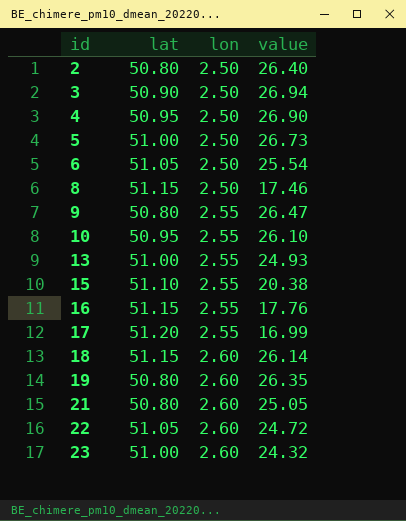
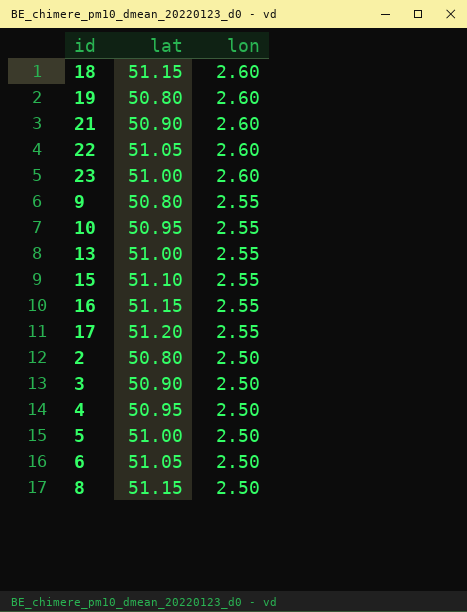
row order: id ascending -> lon descending
column value | position: 4 -> none
21 | lat: 50.80 -> 50.90

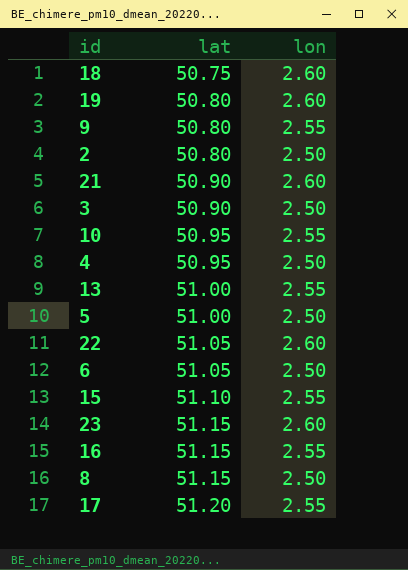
row order: lon descending -> lat ascending
18 | lat: 51.15 -> 50.75
23 | lat: 51.00 -> 51.15

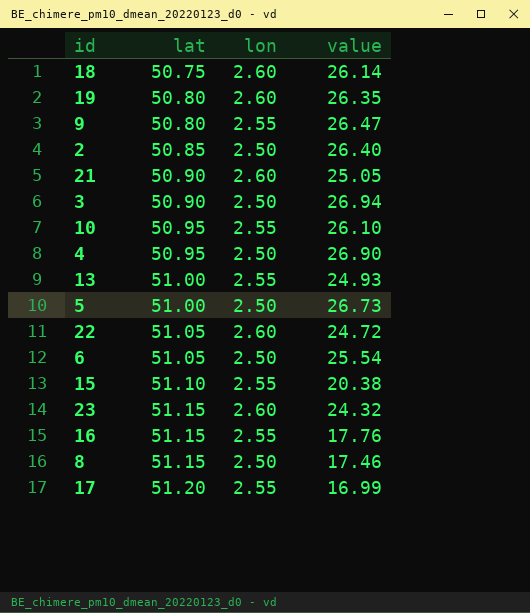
column value | position: none -> 4
2 | lat: 50.80 -> 50.85

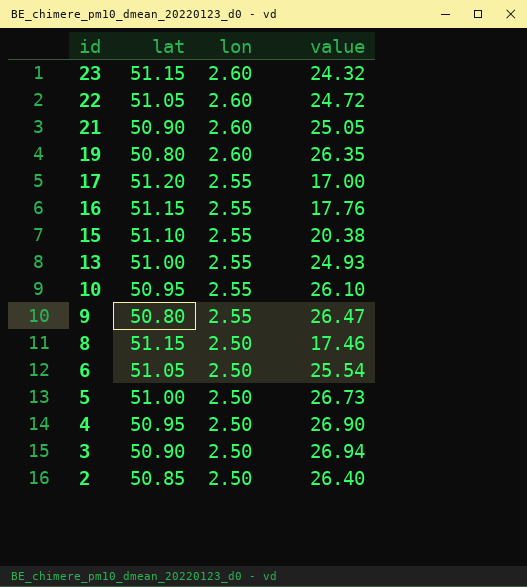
row order: lat ascending -> id descending
row 18: 50.75 | 2.60 | 26.14 -> none
17 | value: 16.99 -> 17.00

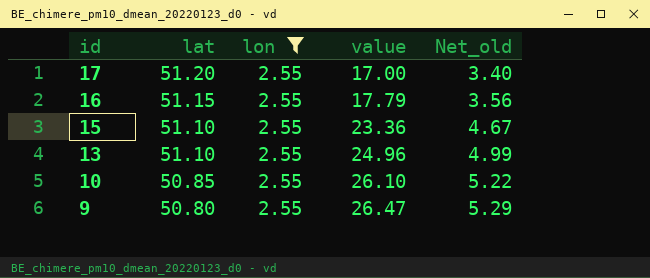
filter: none -> lon = 2.55
column Net_old | formula: none -> [value] * 0.2
16 | value: 17.76 -> 17.79
15 | value: 20.38 -> 23.36
13 | lat: 51.00 -> 51.10
13 | value: 24.93 -> 24.96
10 | lat: 50.95 -> 50.85

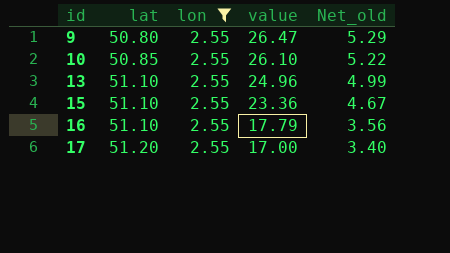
row order: id descending -> id ascending
16 | lat: 51.15 -> 51.10

